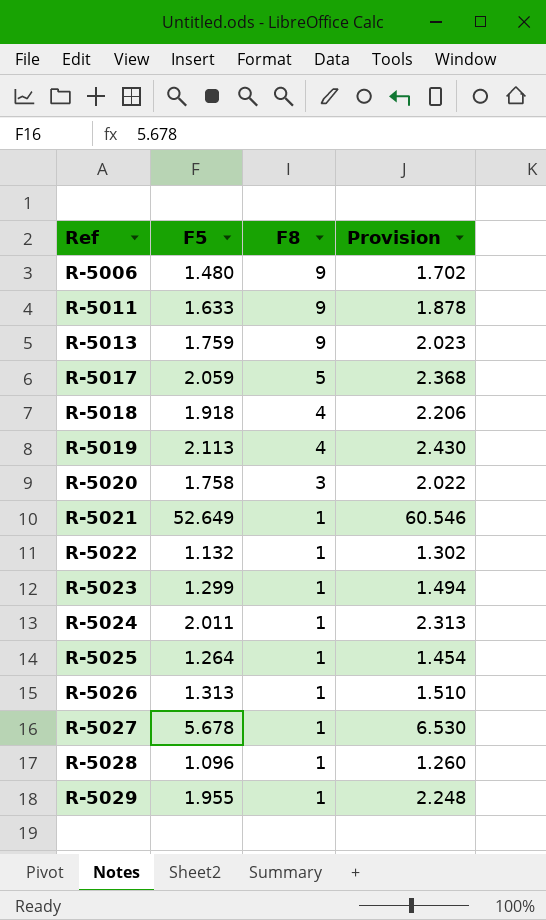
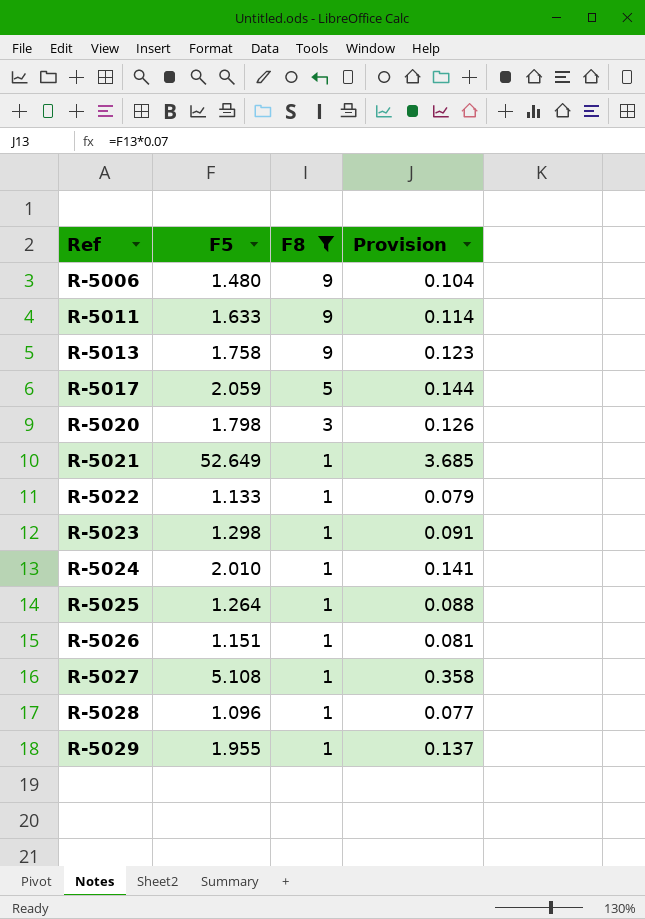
filter: none -> F8 != 4
column Provision | formula: [F5] * 1.15 -> [F5] * 0.07
R-5013 | F5: 1.759 -> 1.758
R-5020 | F5: 1.758 -> 1.798
R-5022 | F5: 1.132 -> 1.133
R-5023 | F5: 1.299 -> 1.298
R-5024 | F5: 2.011 -> 2.010
R-5026 | F5: 1.313 -> 1.151
R-5027 | F5: 5.678 -> 5.108

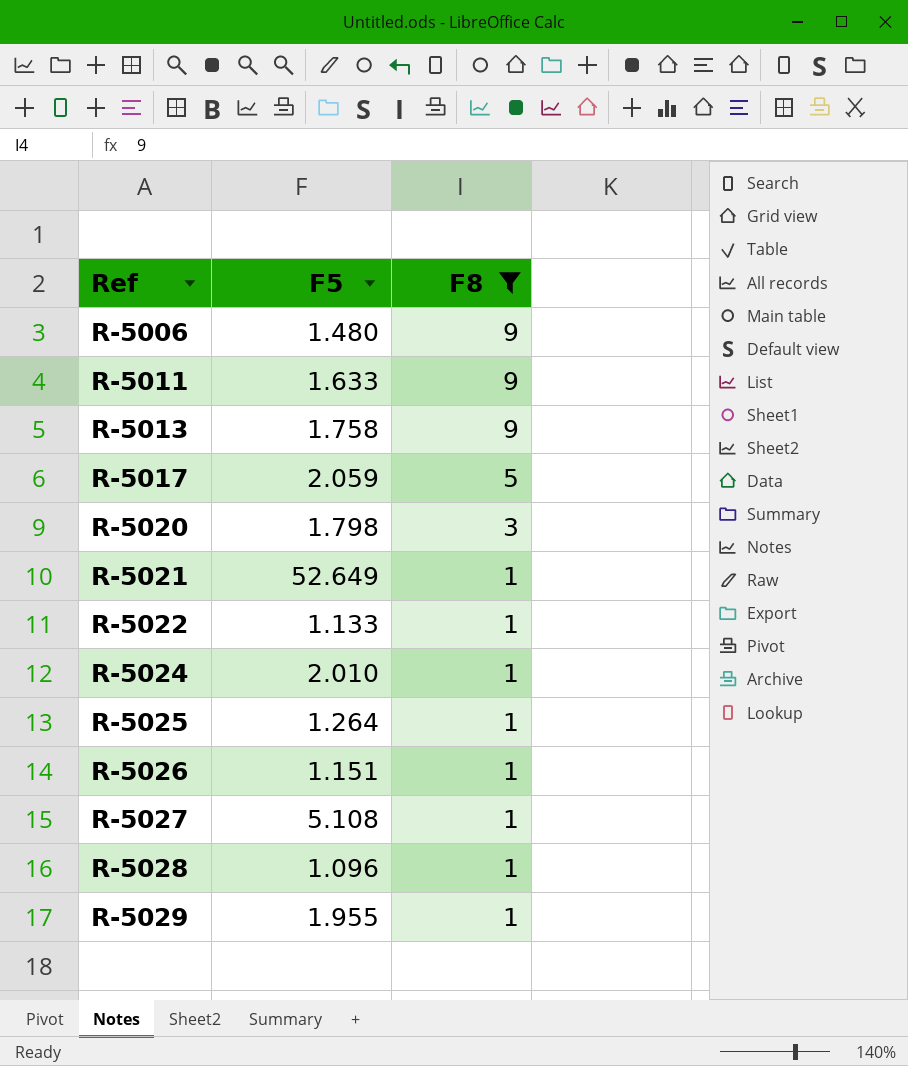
column Provision | formula: [F5] * 0.07 -> none
row R-5023: 1.298 | 1 | 0.091 -> none

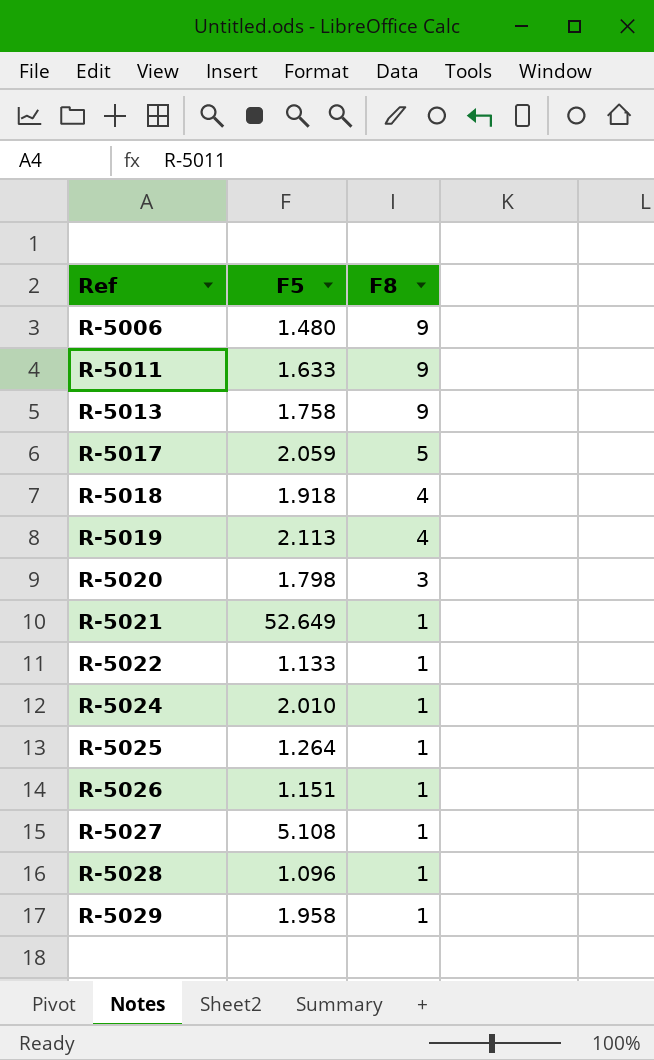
filter: F8 != 4 -> none
R-5029 | F5: 1.955 -> 1.958

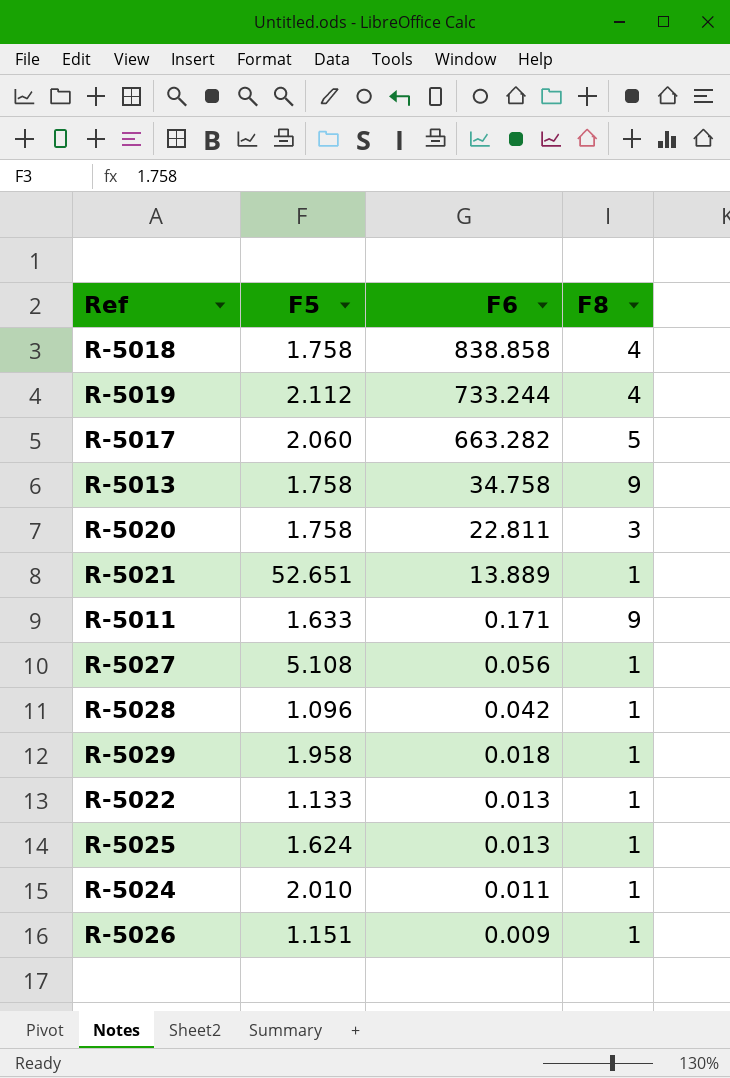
row order: Ref ascending -> F6 descending
column F6 | position: none -> 3
row R-5006: 1.480 | 9 -> none
R-5018 | F5: 1.918 -> 1.758
R-5019 | F5: 2.113 -> 2.112
R-5017 | F5: 2.059 -> 2.060
R-5020 | F5: 1.798 -> 1.758
R-5021 | F5: 52.649 -> 52.651
R-5025 | F5: 1.264 -> 1.624

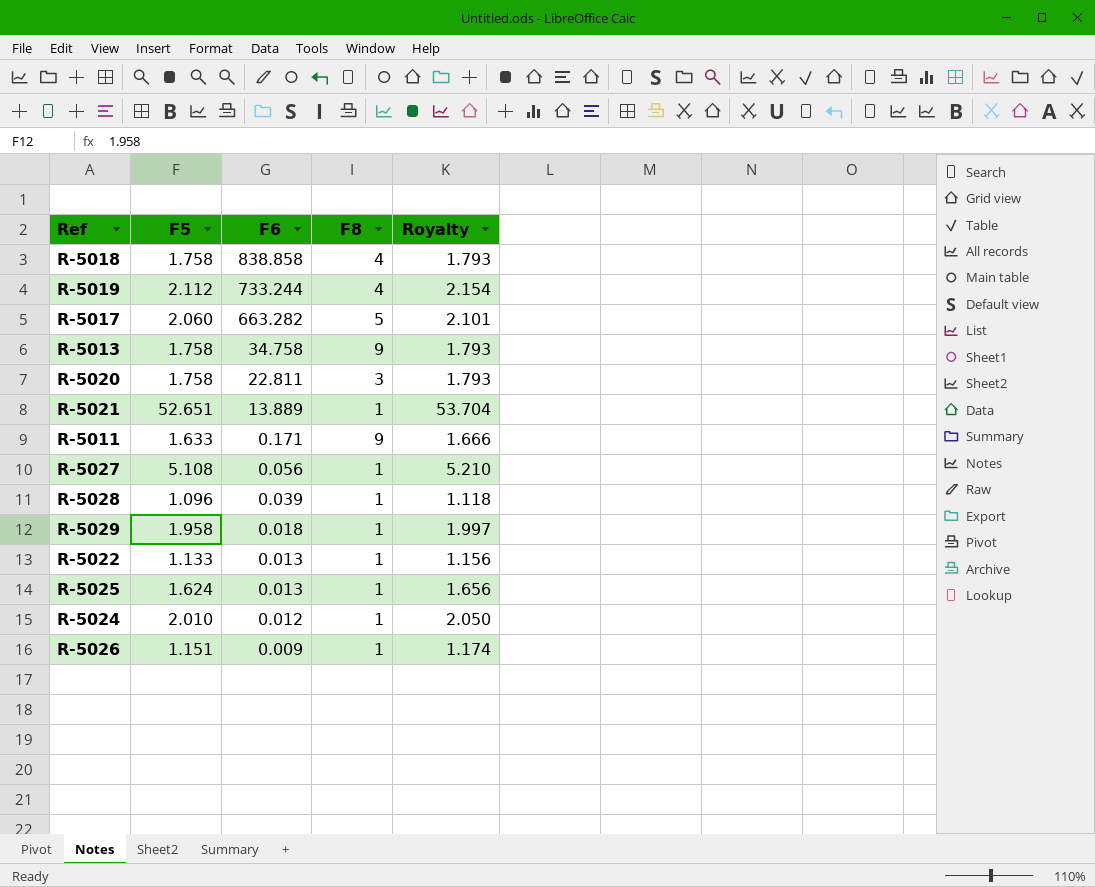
column Royalty | formula: none -> [F5] * 1.02
R-5028 | F6: 0.042 -> 0.039
R-5024 | F6: 0.011 -> 0.012

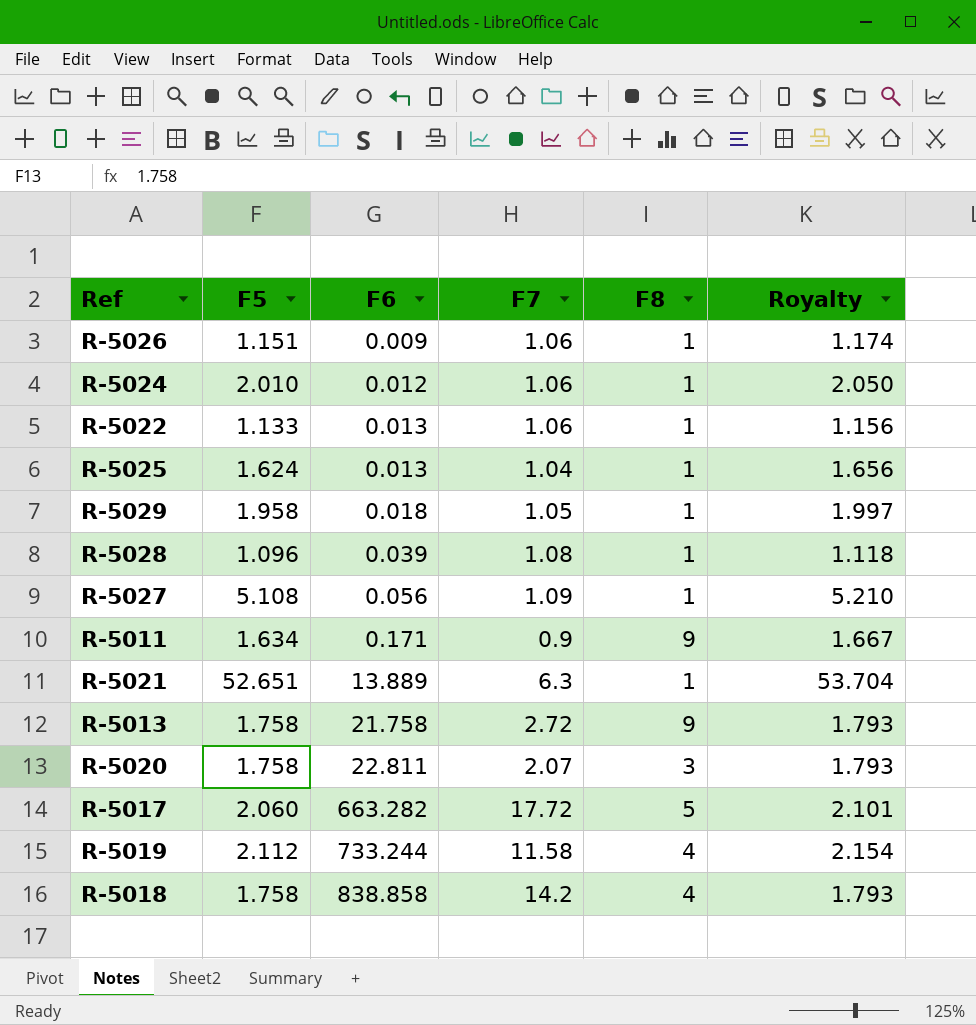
row order: F6 descending -> F6 ascending
column F7 | position: none -> 4
R-5011 | F5: 1.633 -> 1.634
R-5011 | Royalty: 1.666 -> 1.667
R-5013 | F6: 34.758 -> 21.758

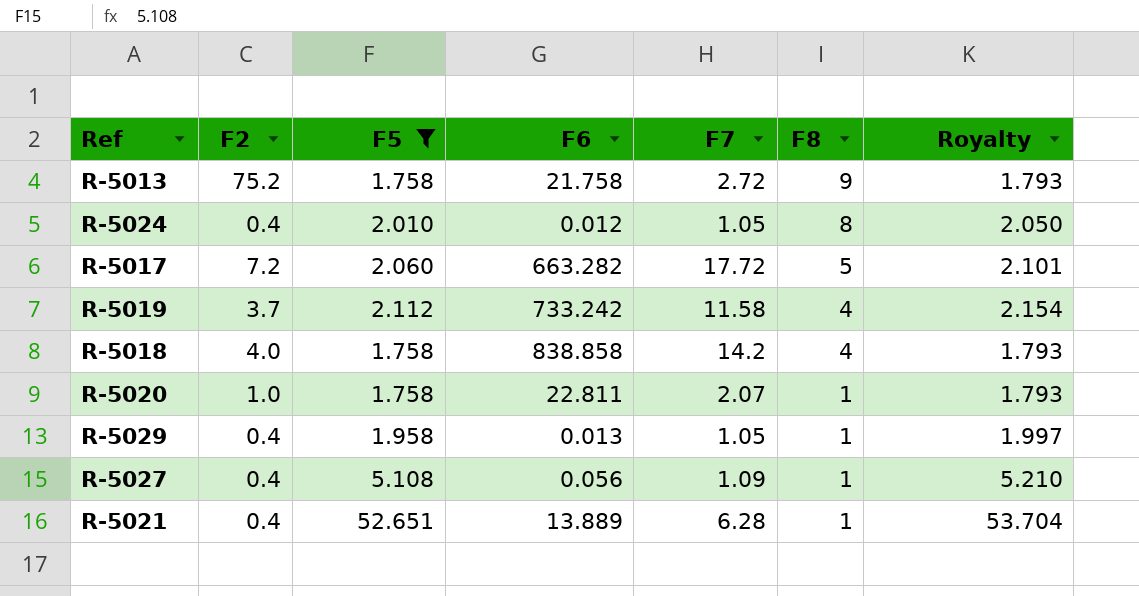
filter: none -> F5 >= 1.758
row order: F6 ascending -> F8 descending
column F2 | position: none -> 2
R-5024 | F7: 1.06 -> 1.05
R-5024 | F8: 1 -> 8
R-5019 | F6: 733.244 -> 733.242
R-5020 | F8: 3 -> 1
R-5029 | F6: 0.018 -> 0.013
R-5021 | F7: 6.3 -> 6.28

